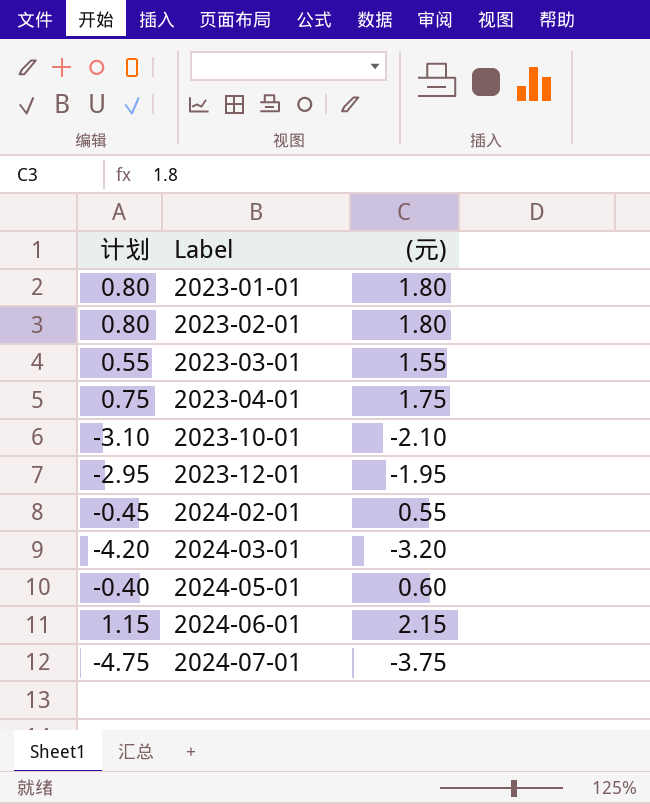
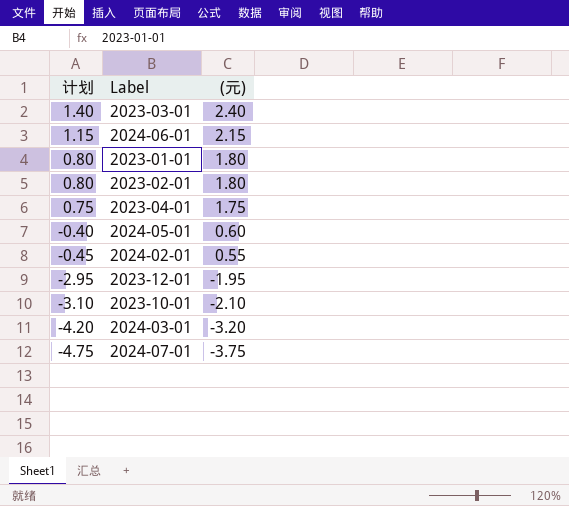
row order: Label ascending -> 计划 descending
2023-03-01 | 计划: 0.55 -> 1.40
2023-03-01 | (元): 1.55 -> 2.40

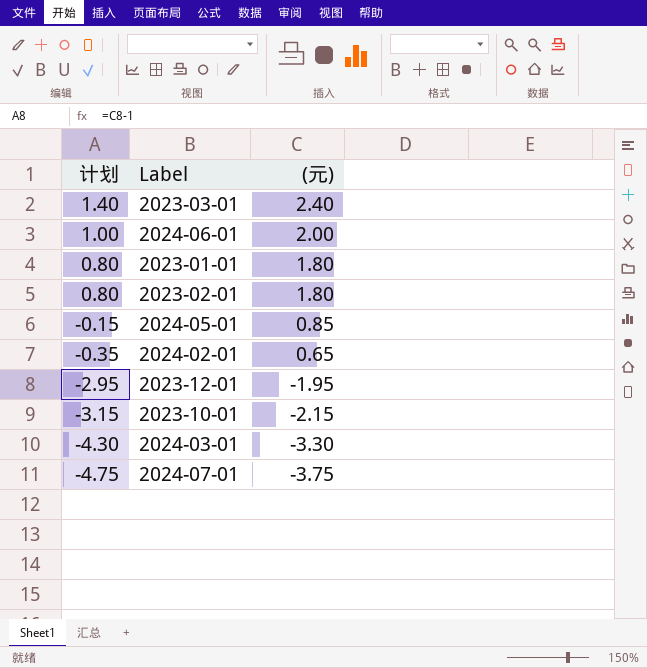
row 2023-04-01: 0.75 | 1.75 -> none
2024-06-01 | 计划: 1.15 -> 1.00
2024-06-01 | (元): 2.15 -> 2.00
2024-05-01 | 计划: -0.40 -> -0.15
2024-05-01 | (元): 0.60 -> 0.85
2024-02-01 | 计划: -0.45 -> -0.35
2024-02-01 | (元): 0.55 -> 0.65
2023-10-01 | 计划: -3.10 -> -3.15
2023-10-01 | (元): -2.10 -> -2.15
2024-03-01 | 计划: -4.20 -> -4.30
2024-03-01 | (元): -3.20 -> -3.30

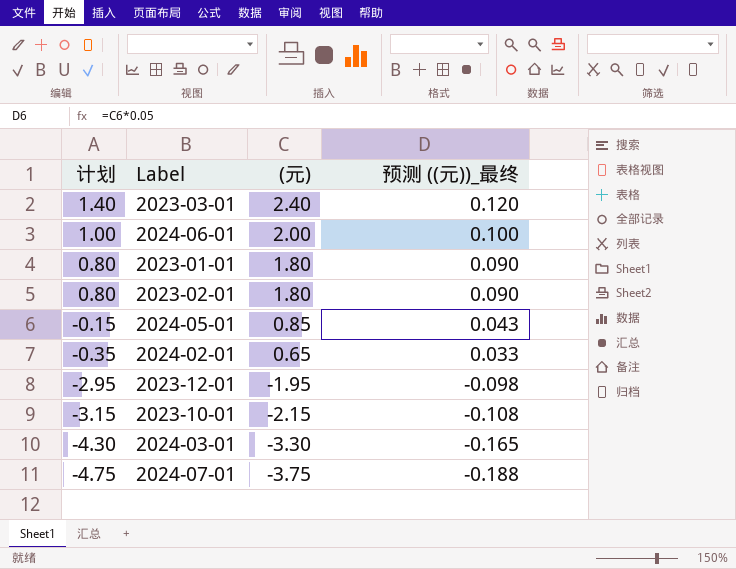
column 预测 ((元))_最终 | formula: none -> [(元)] * 0.05

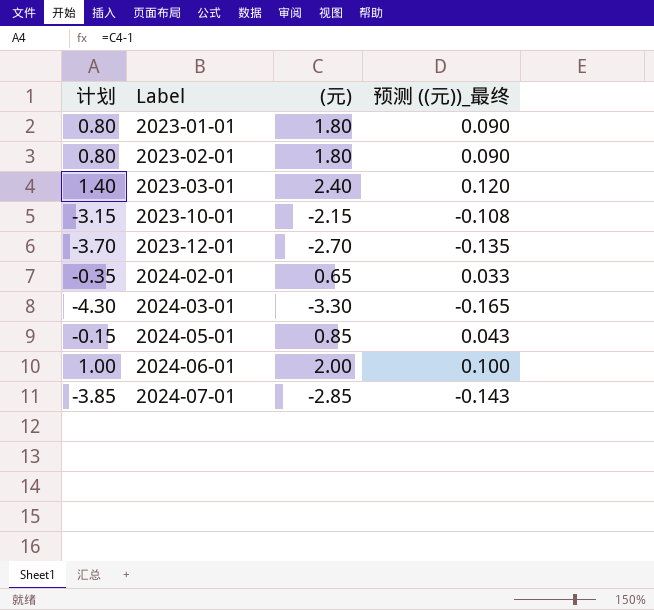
row order: 计划 descending -> Label ascending
2023-12-01 | 计划: -2.95 -> -3.70
2023-12-01 | (元): -1.95 -> -2.70
2023-12-01 | 预测 ((元))_最终: -0.098 -> -0.135
2024-07-01 | 计划: -4.75 -> -3.85
2024-07-01 | (元): -3.75 -> -2.85
2024-07-01 | 预测 ((元))_最终: -0.188 -> -0.143

